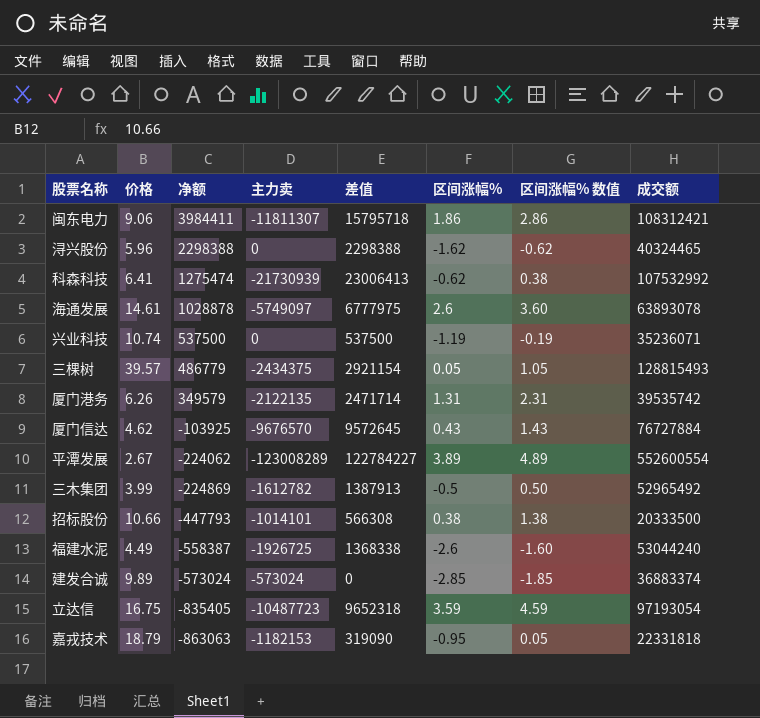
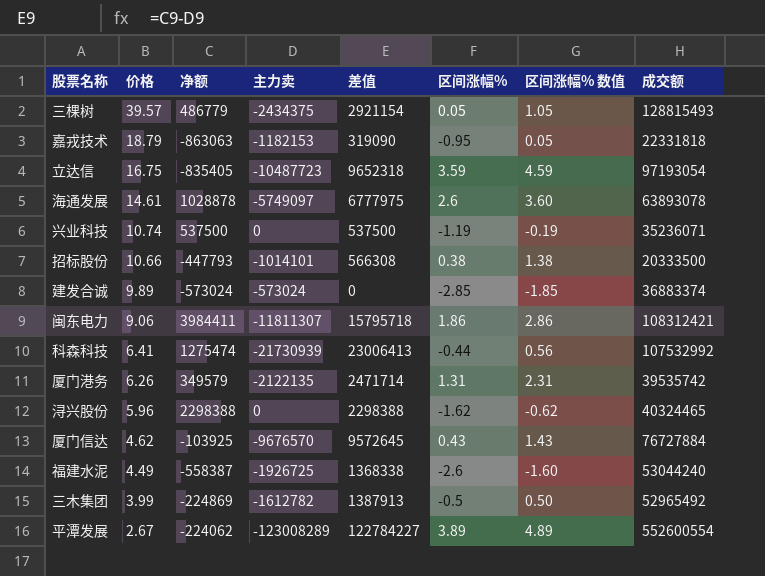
row order: 净额 descending -> 价格 descending
科森科技 | 区间涨幅%: -0.62 -> -0.44
科森科技 | 区间涨幅% 数值: 0.38 -> 0.56

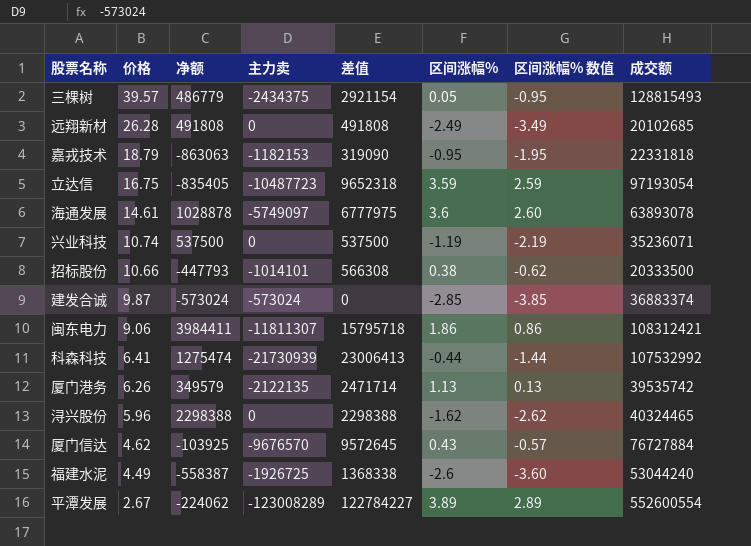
column 区间涨幅% 数值 | formula: [区间涨幅%] + 1 -> [区间涨幅%] - 1
row 三木集团: 3.99 | -224869 | -1612782 | 1387913 | -0.5 | 0.50 | 52965492 -> none
row 远翔新材: none -> 26.28 | 491808 | 0 | 491808 | -2.49 | -3.49 | 20102685
海通发展 | 区间涨幅%: 2.6 -> 3.6
建发合诚 | 价格: 9.89 -> 9.87
厦门港务 | 区间涨幅%: 1.31 -> 1.13

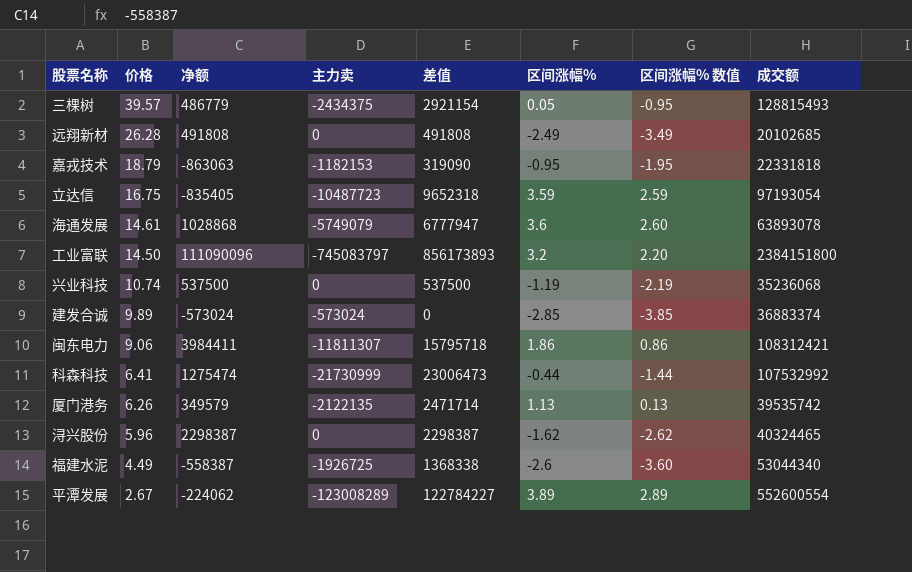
row 招标股份: 10.66 | -447793 | -1014101 | 566308 | 0.38 | -0.62 | 20333500 -> none
row 厦门信达: 4.62 | -103925 | -9676570 | 9572645 | 0.43 | -0.57 | 76727884 -> none
海通发展 | 净额: 1028878 -> 1028868
海通发展 | 主力卖: -5749097 -> -5749079
海通发展 | 差值: 6777975 -> 6777947
row 工业富联: none -> 14.50 | 111090096 | -745083797 | 856173893 | 3.2 | 2.20 | 2384151800
兴业科技 | 成交额: 35236071 -> 35236068
建发合诚 | 价格: 9.87 -> 9.89
科森科技 | 主力卖: -21730939 -> -21730999
科森科技 | 差值: 23006413 -> 23006473
浔兴股份 | 净额: 2298388 -> 2298387
浔兴股份 | 差值: 2298388 -> 2298387
福建水泥 | 成交额: 53044240 -> 53044340

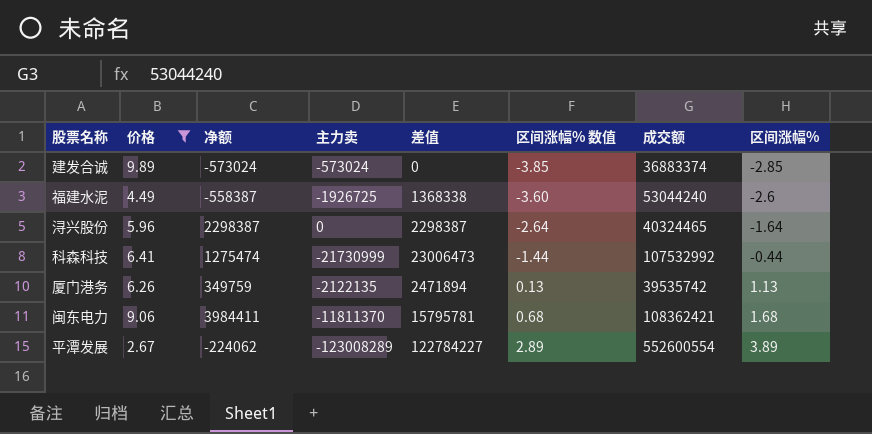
filter: none -> 价格 <= 9.89
row order: 价格 descending -> 区间涨幅% 数值 ascending
column 区间涨幅% | position: 6 -> 8
福建水泥 | 成交额: 53044340 -> 53044240
浔兴股份 | 区间涨幅% 数值: -2.62 -> -2.64
浔兴股份 | 区间涨幅%: -1.62 -> -1.64
厦门港务 | 净额: 349579 -> 349759
厦门港务 | 差值: 2471714 -> 2471894
闽东电力 | 主力卖: -11811307 -> -11811370
闽东电力 | 差值: 15795718 -> 15795781
闽东电力 | 区间涨幅% 数值: 0.86 -> 0.68
闽东电力 | 成交额: 108312421 -> 108362421
闽东电力 | 区间涨幅%: 1.86 -> 1.68

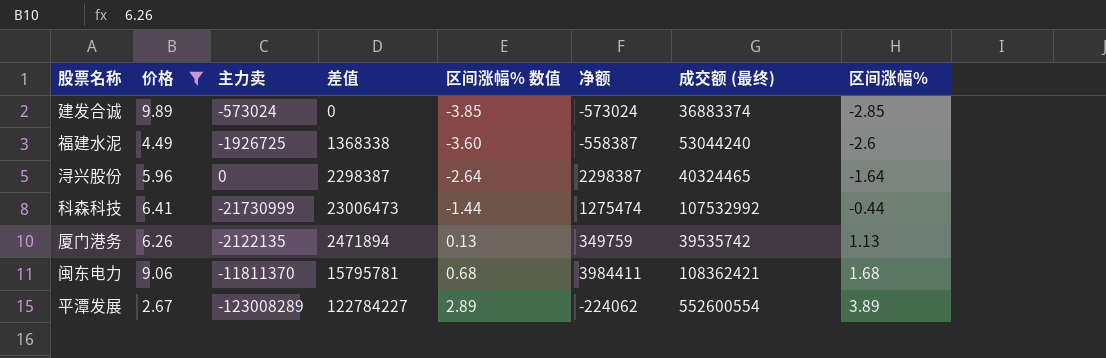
column 净额 | position: 3 -> 6
column name: 成交额 -> 成交额 (最终)

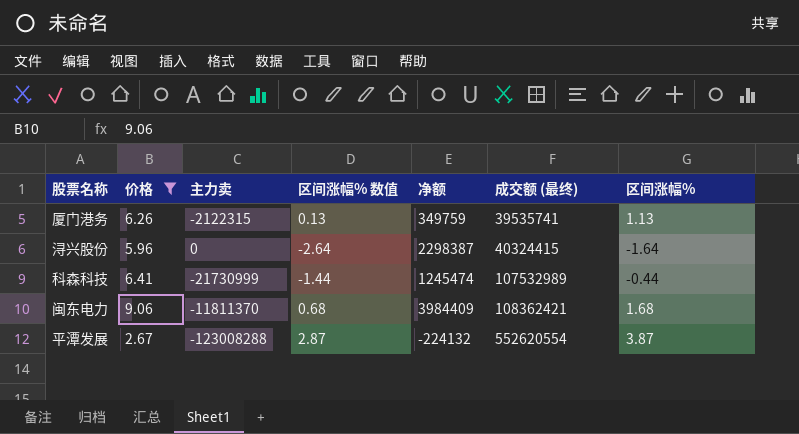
row order: 区间涨幅% 数值 ascending -> 成交额 (最终) ascending
column 差值 | formula: [净额] - [主力卖] -> none
row 建发合诚: 9.89 | -573024 | 0 | -3.85 | -573024 | 36883374 | -2.85 -> none
row 福建水泥: 4.49 | -1926725 | 1368338 | -3.60 | -558387 | 53044240 | -2.6 -> none
厦门港务 | 主力卖: -2122135 -> -2122315
厦门港务 | 成交额 (最终): 39535742 -> 39535741
浔兴股份 | 成交额 (最终): 40324465 -> 40324415
科森科技 | 净额: 1275474 -> 1245474
科森科技 | 成交额 (最终): 107532992 -> 107532989
闽东电力 | 净额: 3984411 -> 3984409
平潭发展 | 主力卖: -123008289 -> -123008288
平潭发展 | 区间涨幅% 数值: 2.89 -> 2.87
平潭发展 | 净额: -224062 -> -224132
平潭发展 | 成交额 (最终): 552600554 -> 552620554
平潭发展 | 区间涨幅%: 3.89 -> 3.87

